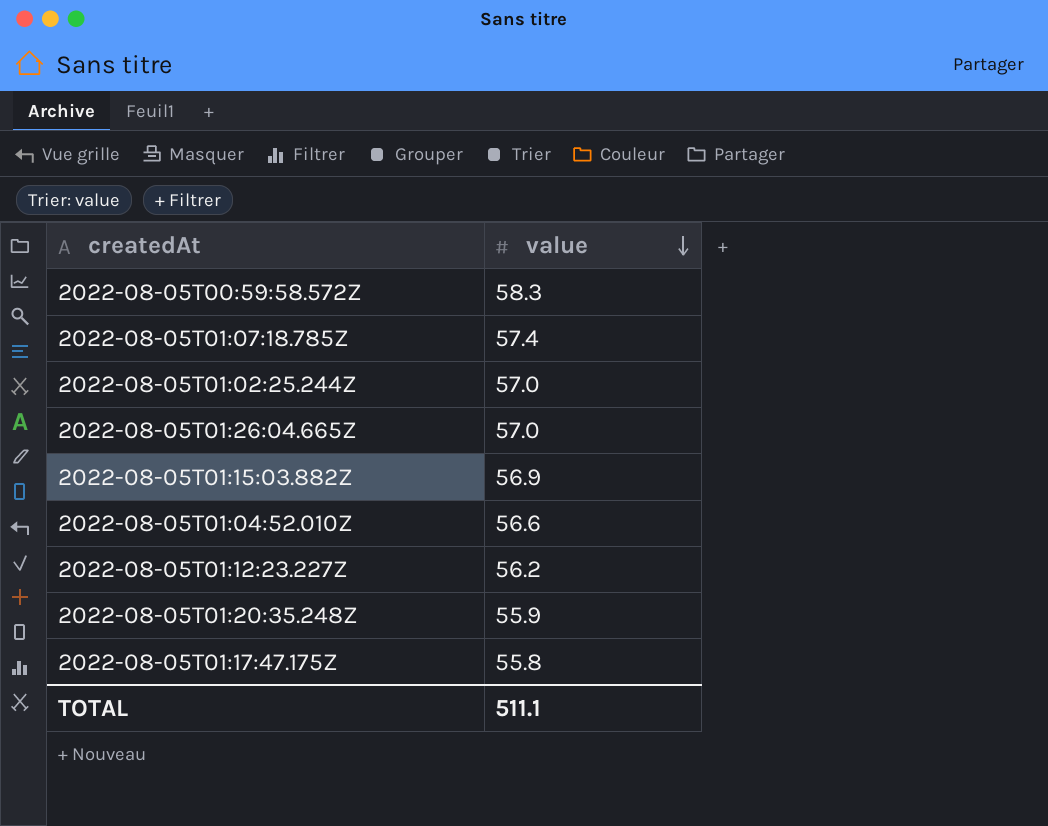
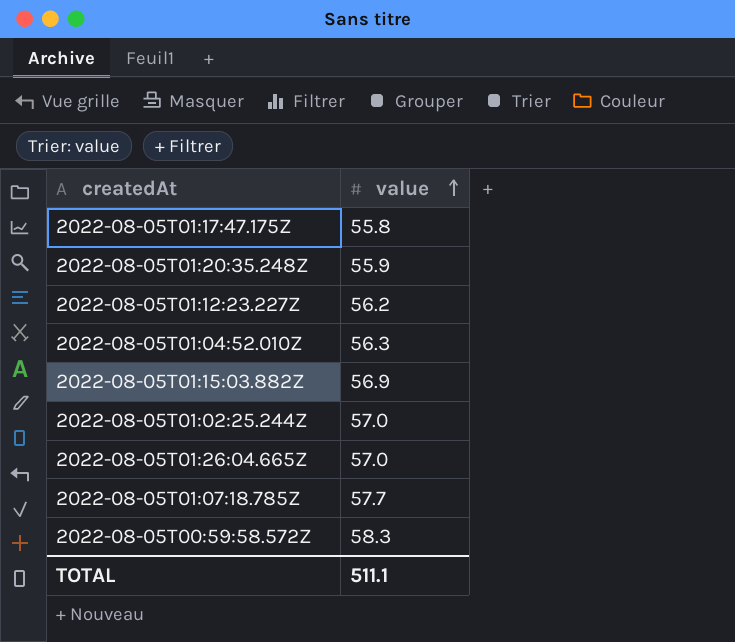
row order: value descending -> value ascending
2022-08-05T01:04:52.010Z | value: 56.6 -> 56.3
2022-08-05T01:07:18.785Z | value: 57.4 -> 57.7

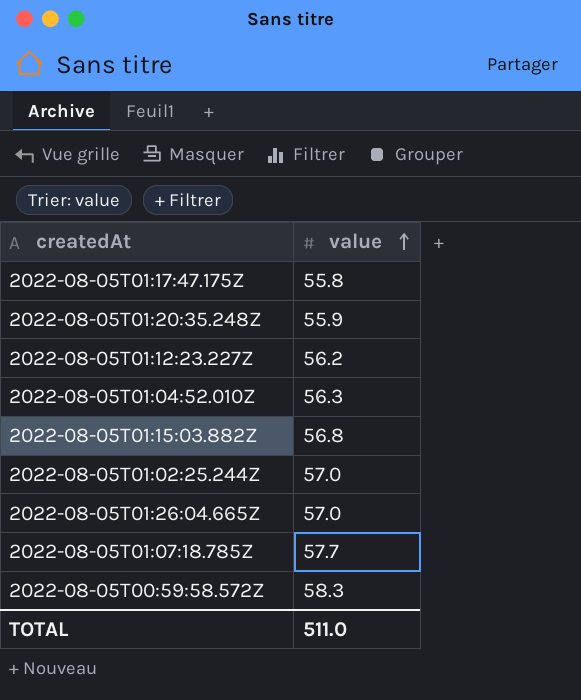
2022-08-05T01:15:03.882Z | value: 56.9 -> 56.8
TOTAL | value: 511.1 -> 511.0

